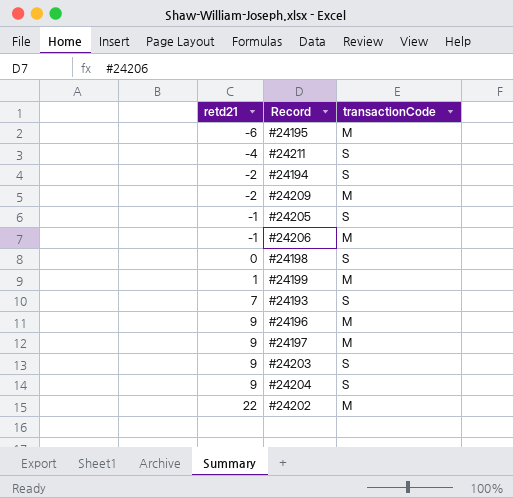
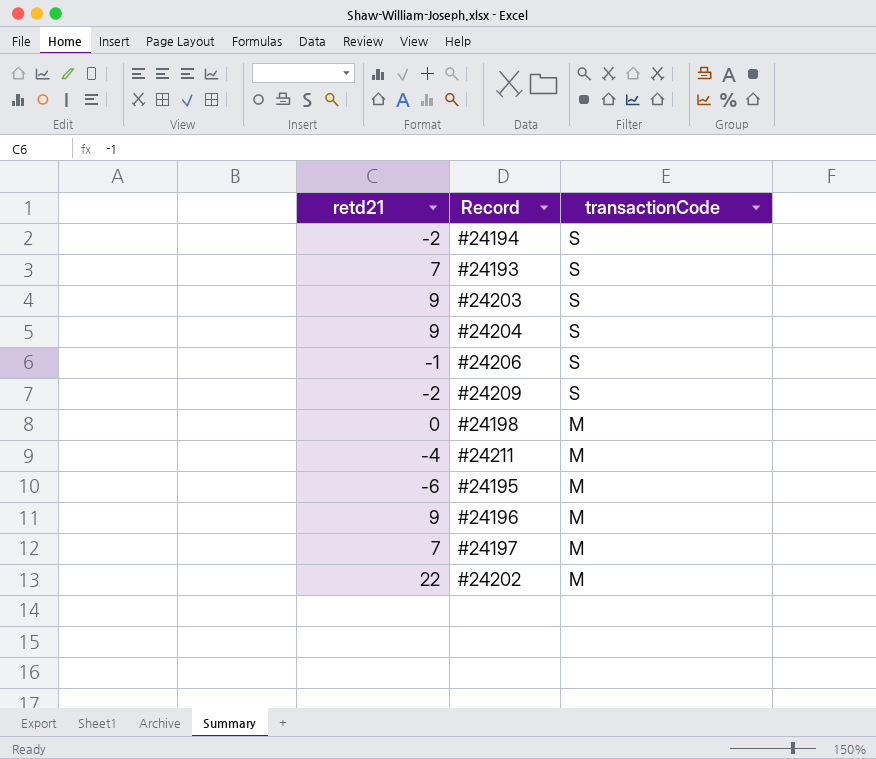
row order: retd21 ascending -> transactionCode descending
row #24205: -1 | S -> none
row #24199: 1 | M -> none
#24206 | transactionCode: M -> S
#24209 | transactionCode: M -> S
#24198 | transactionCode: S -> M
#24211 | transactionCode: S -> M
#24197 | retd21: 9 -> 7

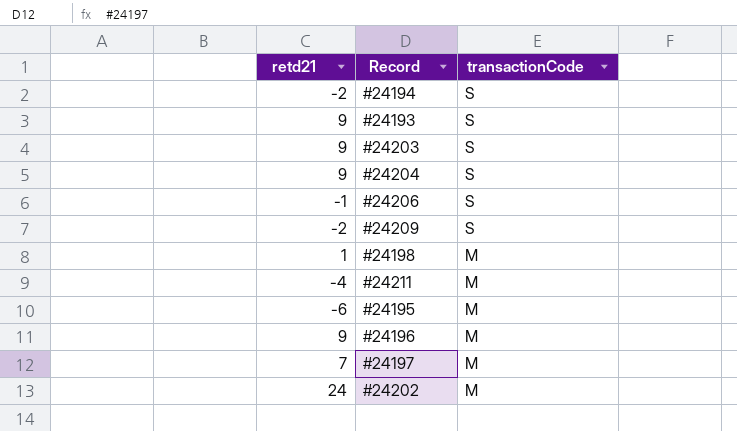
#24193 | retd21: 7 -> 9
#24198 | retd21: 0 -> 1
#24202 | retd21: 22 -> 24

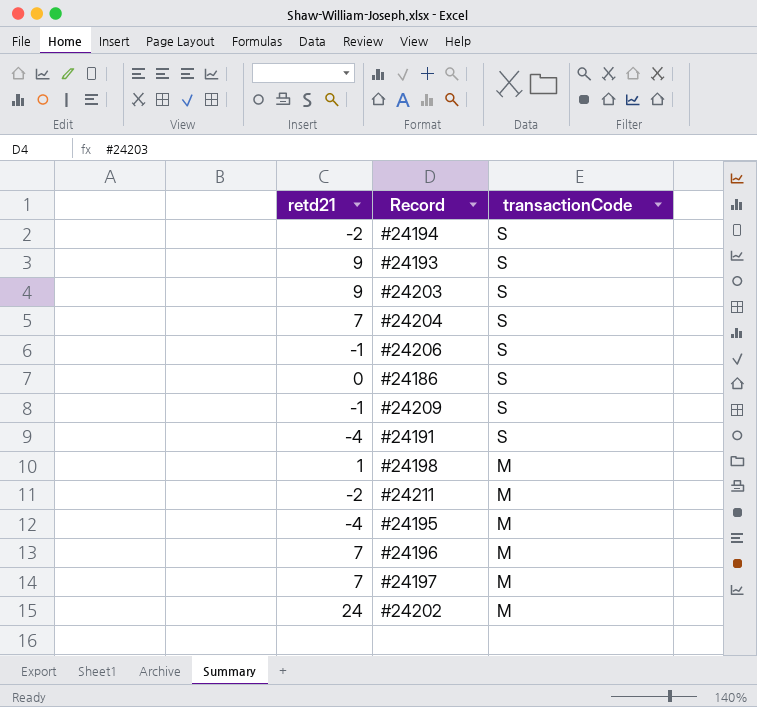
#24204 | retd21: 9 -> 7
row #24186: none -> 0 | S
#24209 | retd21: -2 -> -1
row #24191: none -> -4 | S
#24211 | retd21: -4 -> -2
#24195 | retd21: -6 -> -4
#24196 | retd21: 9 -> 7

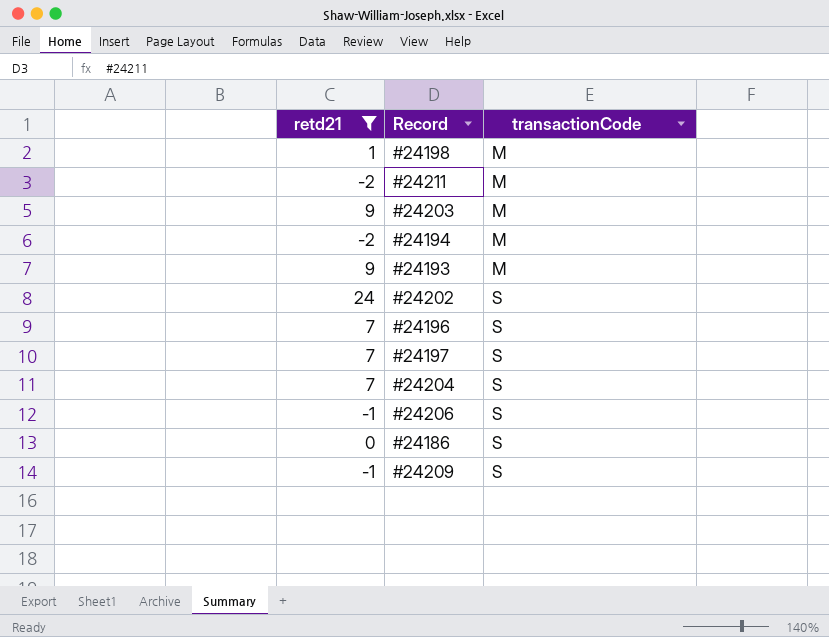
filter: none -> retd21 != -4
row order: transactionCode descending -> transactionCode ascending
#24203 | transactionCode: S -> M
#24194 | transactionCode: S -> M
#24193 | transactionCode: S -> M
#24202 | transactionCode: M -> S
#24196 | transactionCode: M -> S
#24197 | transactionCode: M -> S

